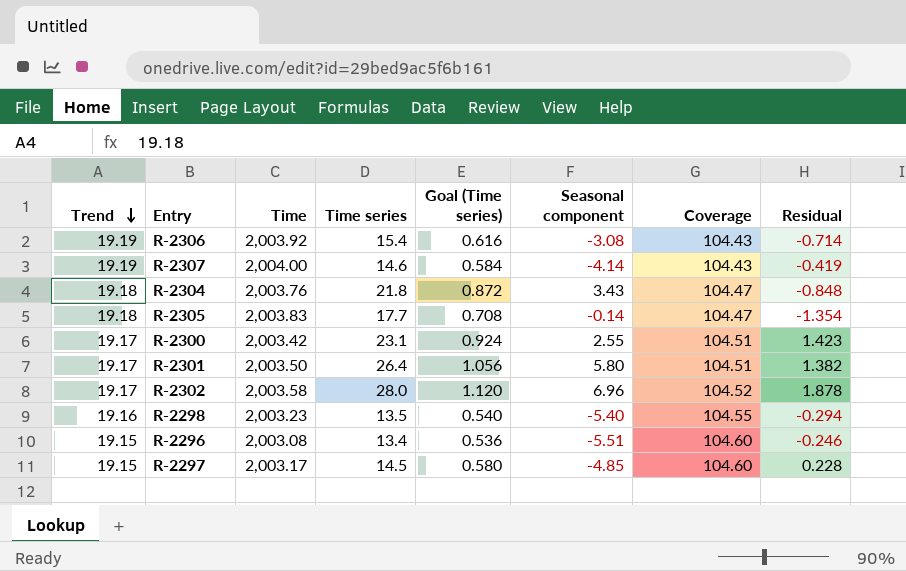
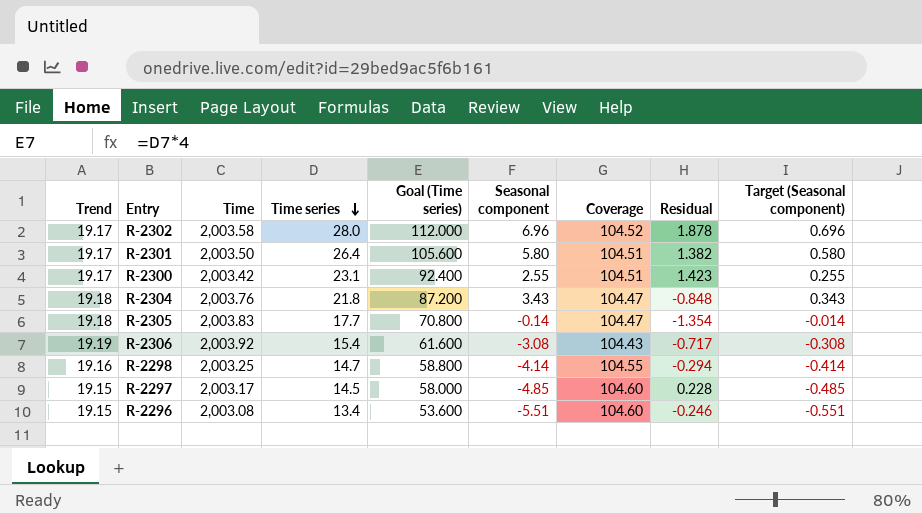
row order: Trend descending -> Time series descending
column Goal (Time series) | formula: [Time series] * 0.04 -> [Time series] * 4
column Target (Seasonal component) | formula: none -> [Seasonal component] * 0.1
row R-2307: 19.19 | 2,004.00 | 14.6 | 0.584 | -4.14 | 104.43 | -0.419 -> none
R-2306 | Residual: -0.714 -> -0.717
R-2298 | Time: 2,003.23 -> 2,003.25
R-2298 | Time series: 13.5 -> 14.7
R-2298 | Seasonal component: -5.40 -> -4.14

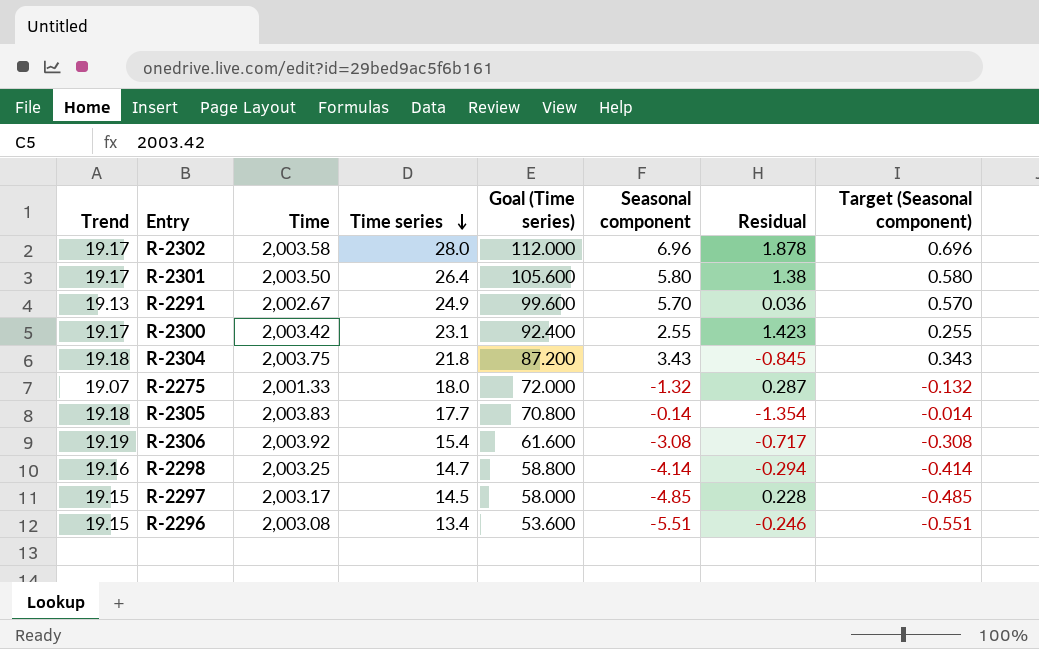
column Coverage | formula: [Time] / [Trend] -> none
R-2301 | Residual: 1.382 -> 1.38
row R-2291: none -> 19.13 | 2,002.67 | 24.9 | 99.600 | 5.70 | 0.036 | 0.570
R-2304 | Time: 2,003.76 -> 2,003.75
R-2304 | Residual: -0.848 -> -0.845
row R-2275: none -> 19.07 | 2,001.33 | 18.0 | 72.000 | -1.32 | 0.287 | -0.132

